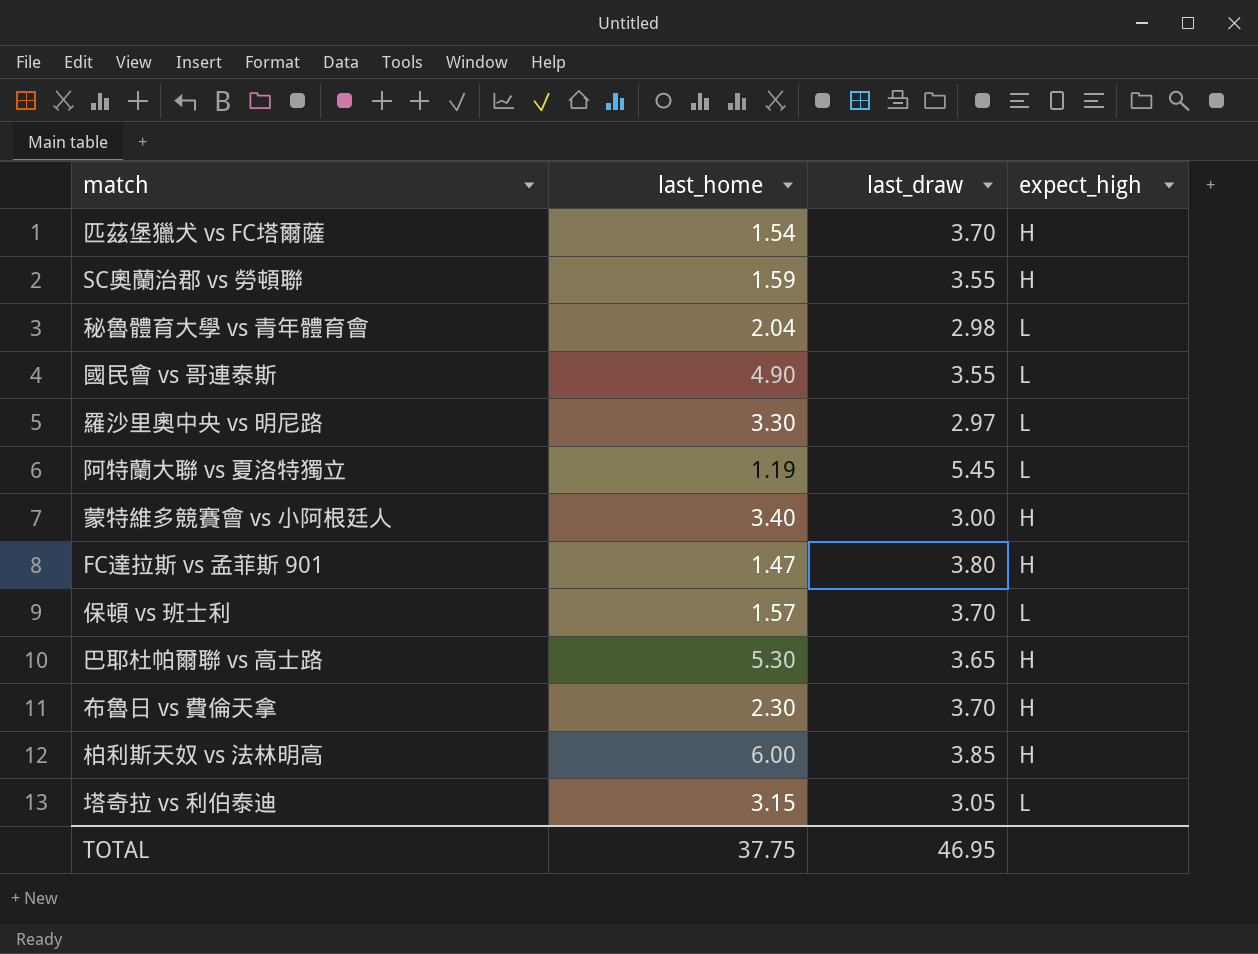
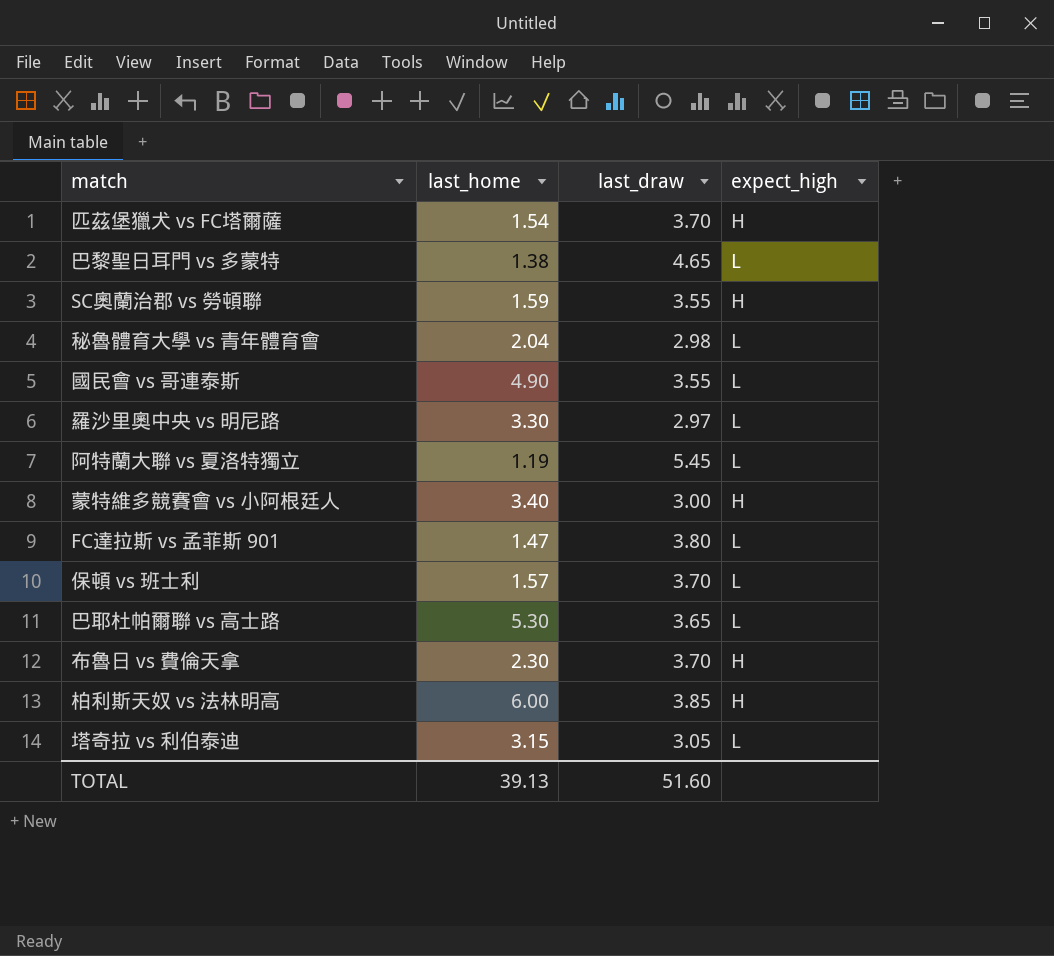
row 巴黎聖日耳門 vs 多蒙特: none -> 1.38 | 4.65 | L
FC達拉斯 vs 孟菲斯 901 | expect_high: H -> L
巴耶杜帕爾聯 vs 高士路 | expect_high: H -> L
TOTAL | last_home: 37.75 -> 39.13
TOTAL | last_draw: 46.95 -> 51.60

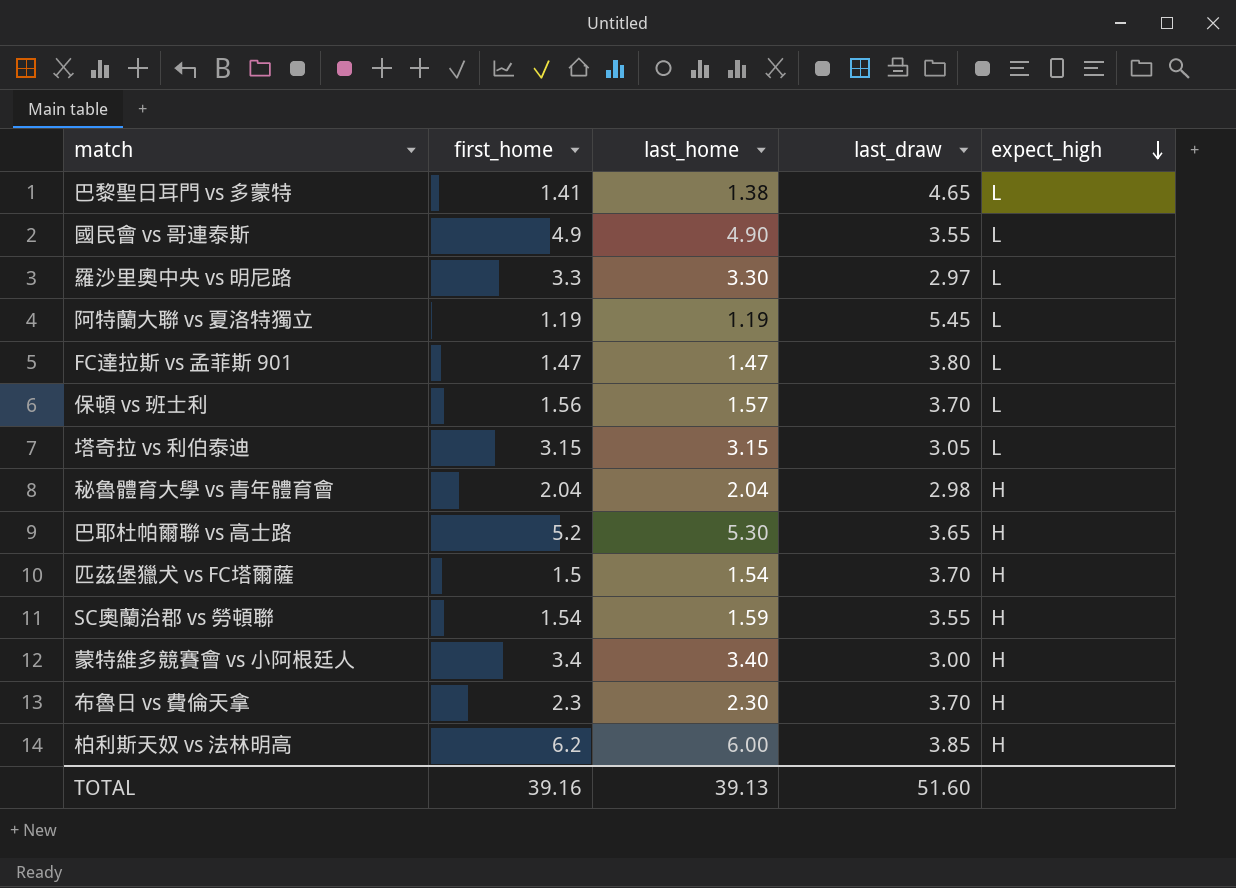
row order: none -> expect_high descending
column first_home | position: none -> 2
秘魯體育大學 vs 青年體育會 | expect_high: L -> H
巴耶杜帕爾聯 vs 高士路 | expect_high: L -> H

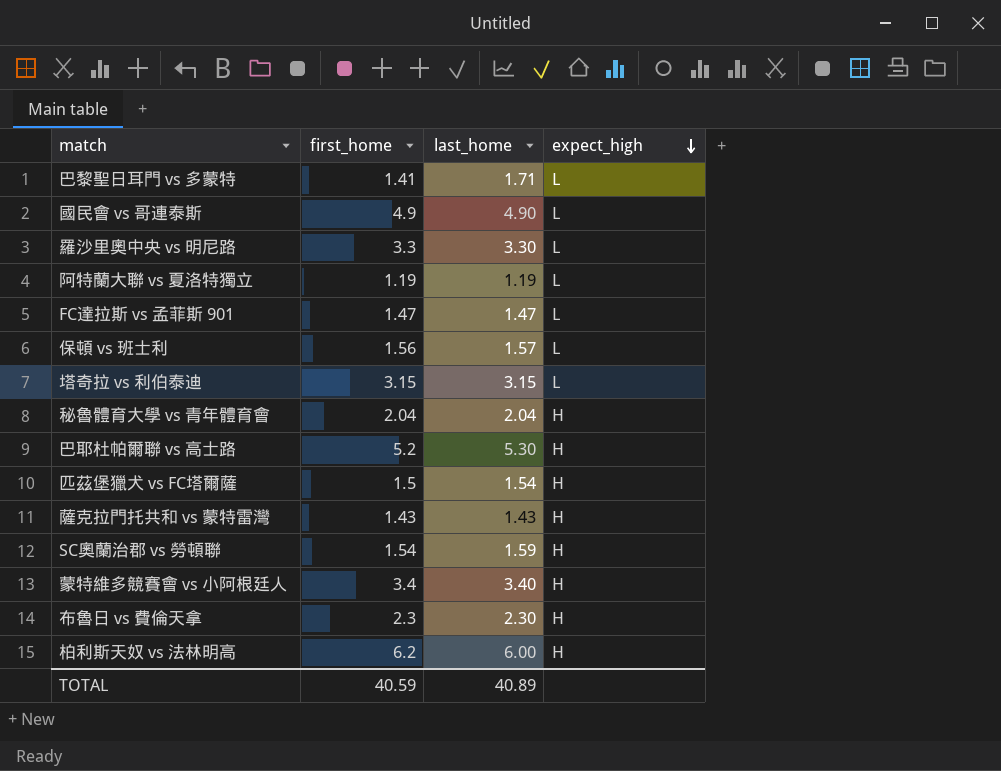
column last_draw | position: 4 -> none
巴黎聖日耳門 vs 多蒙特 | last_home: 1.38 -> 1.71
row 薩克拉門托共和 vs 蒙特雷灣: none -> 1.43 | 1.43 | H
TOTAL | first_home: 39.16 -> 40.59
TOTAL | last_home: 39.13 -> 40.89

